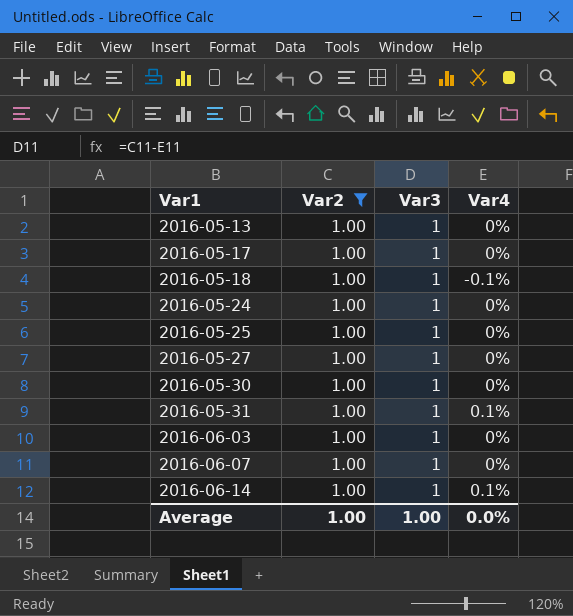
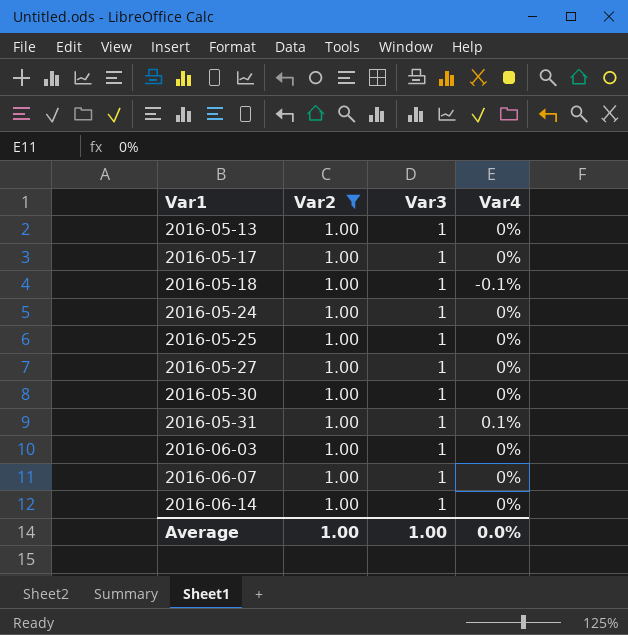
2016-06-14 | Var4: 0.1% -> 0%

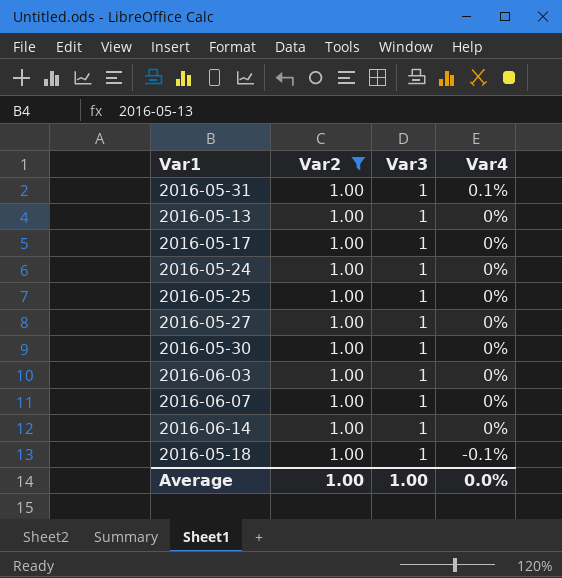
row order: Var1 ascending -> Var4 descending

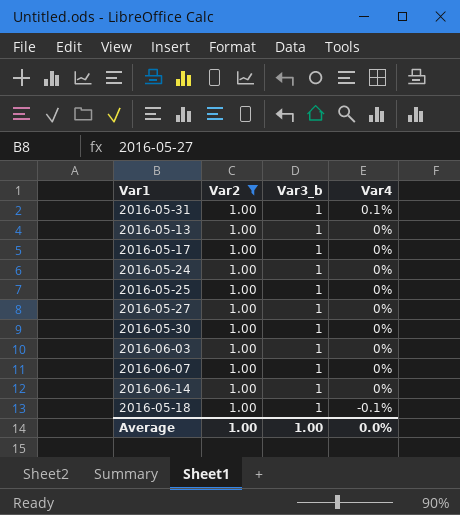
column name: Var3 -> Var3_b

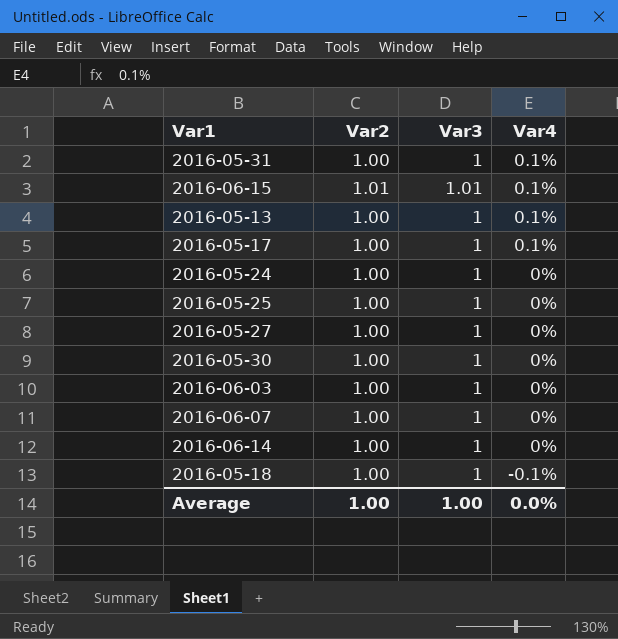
filter: Var2 = 1.00 -> none
column name: Var3_b -> Var3
2016-05-13 | Var4: 0% -> 0.1%
2016-05-17 | Var4: 0% -> 0.1%

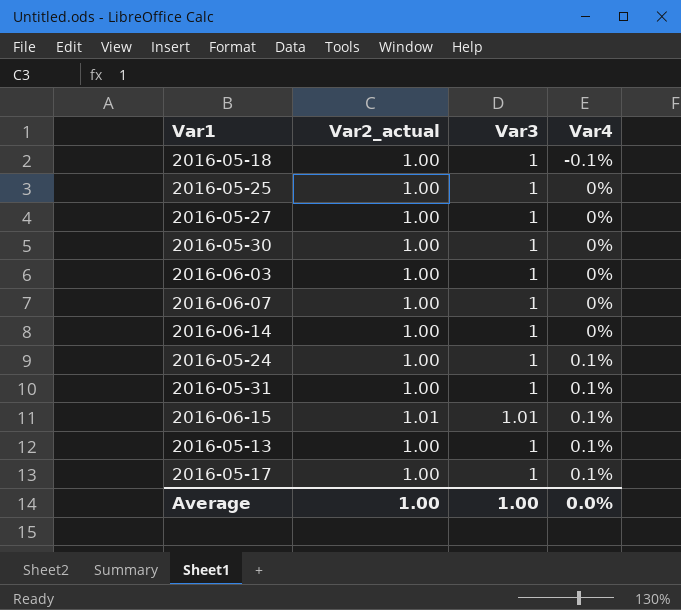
row order: Var4 descending -> Var4 ascending
column name: Var2 -> Var2_actual
2016-05-24 | Var4: 0% -> 0.1%

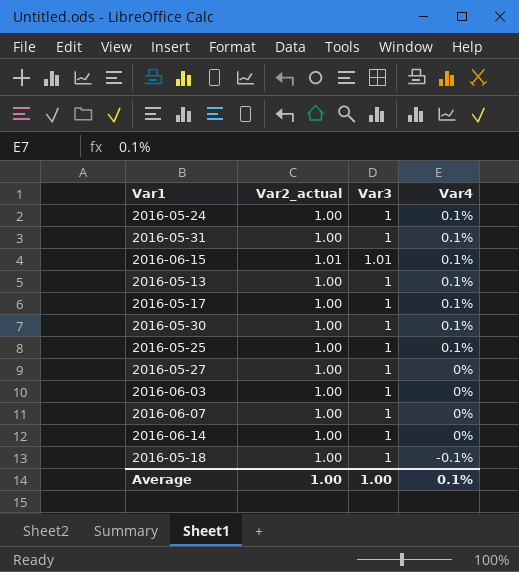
row order: Var4 ascending -> Var4 descending
2016-05-30 | Var4: 0% -> 0.1%
2016-05-25 | Var4: 0% -> 0.1%
Average | Var4: 0.0% -> 0.1%

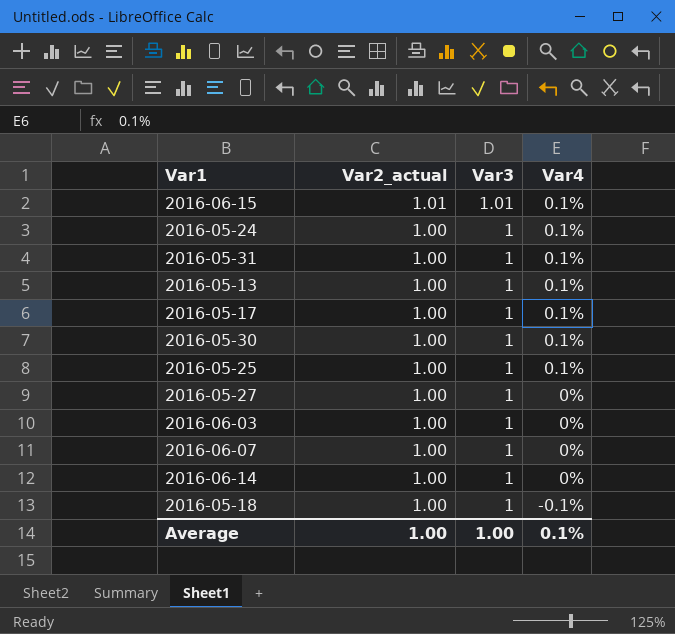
row order: Var4 descending -> Var2_actual descending

